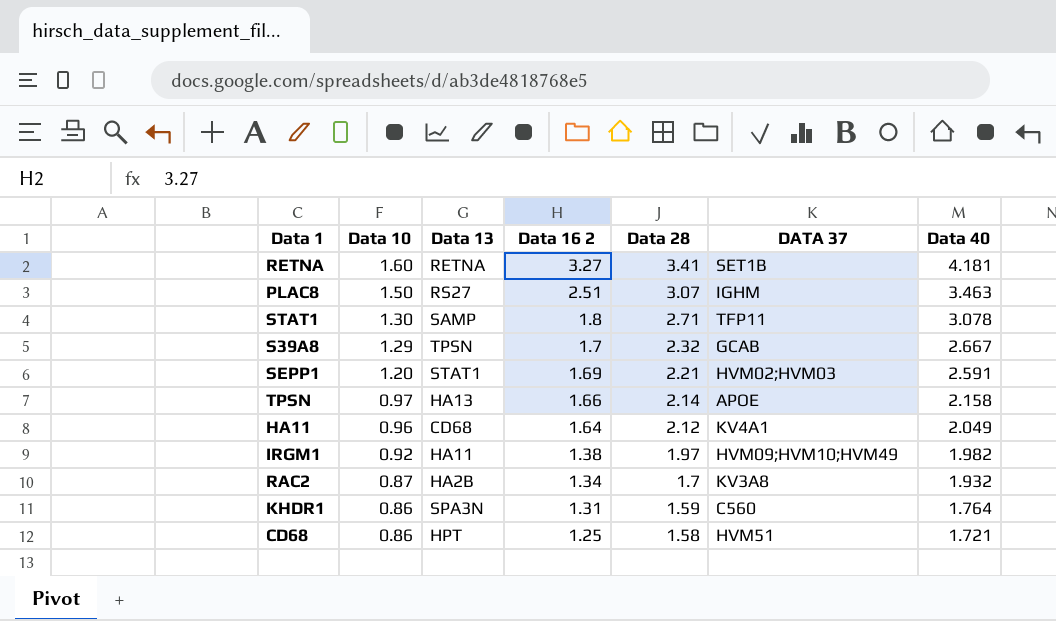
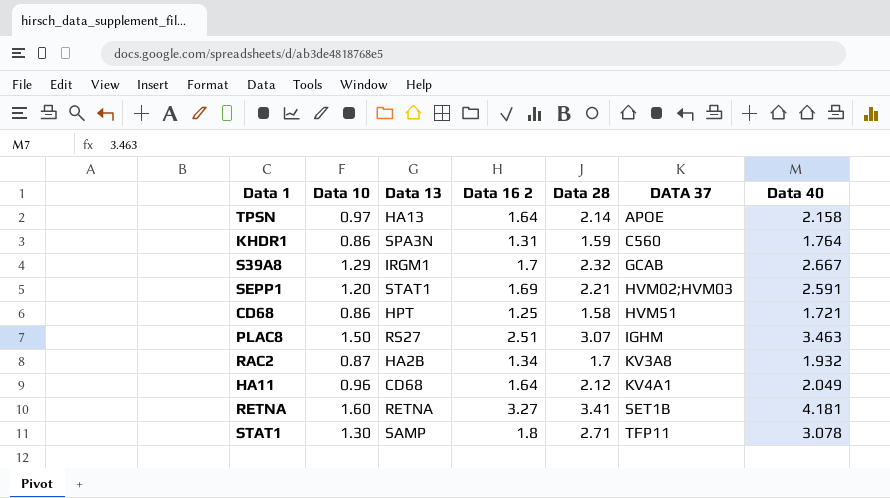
row order: Data 10 descending -> DATA 37 ascending
row IRGM1: 0.92 | HA11 | 1.38 | 1.97 | HVM09;HVM10;HVM49 | 1.982 -> none
TPSN | Data 16 2: 1.66 -> 1.64
S39A8 | Data 13: TPSN -> IRGM1

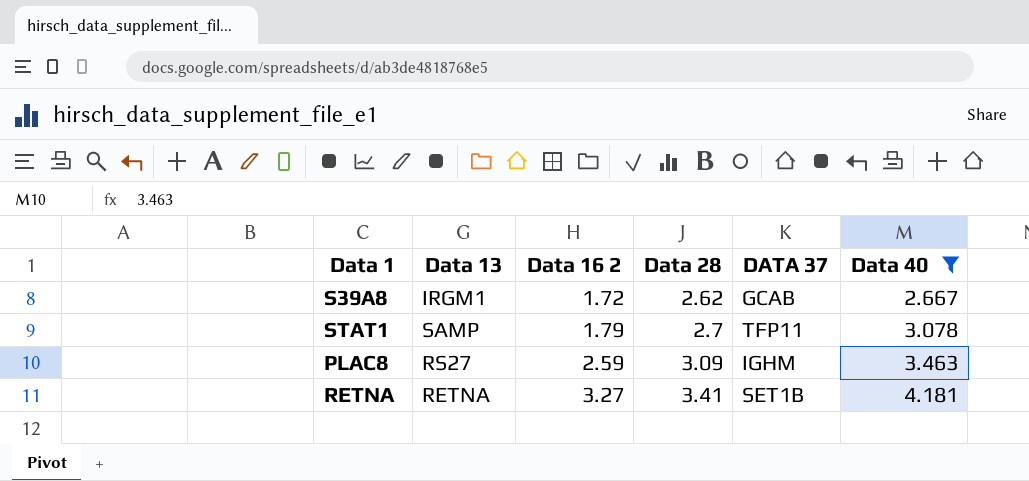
filter: none -> Data 40 >= 2.667
row order: DATA 37 ascending -> Data 16 2 ascending
column Data 10 | position: 2 -> none
S39A8 | Data 16 2: 1.7 -> 1.72
S39A8 | Data 28: 2.32 -> 2.62
STAT1 | Data 16 2: 1.8 -> 1.79
STAT1 | Data 28: 2.71 -> 2.7
PLAC8 | Data 16 2: 2.51 -> 2.59
PLAC8 | Data 28: 3.07 -> 3.09

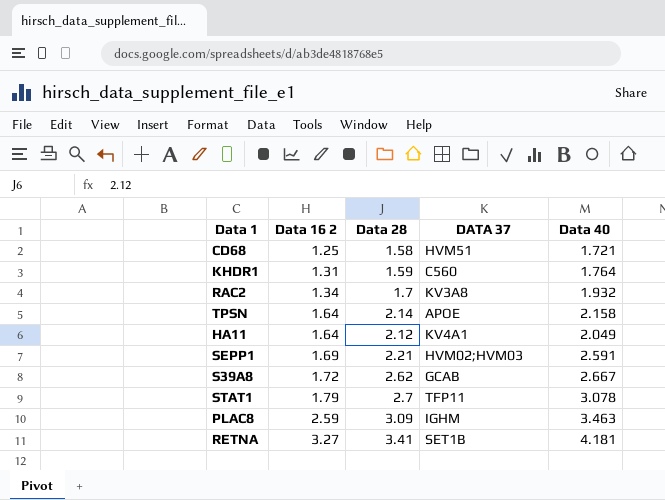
filter: Data 40 >= 2.667 -> none
column Data 13 | position: 2 -> none

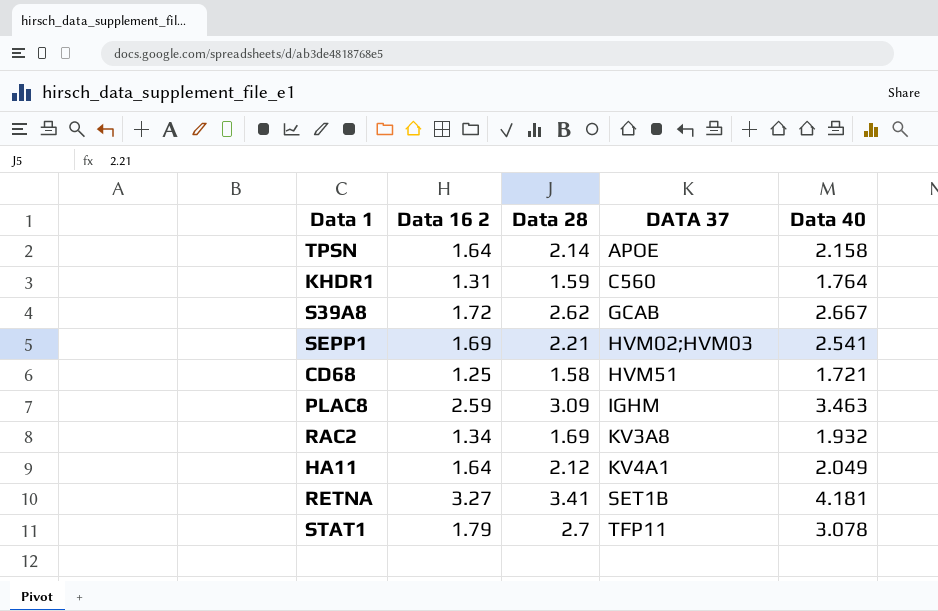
row order: Data 16 2 ascending -> DATA 37 ascending
SEPP1 | Data 40: 2.591 -> 2.541
RAC2 | Data 28: 1.7 -> 1.69

